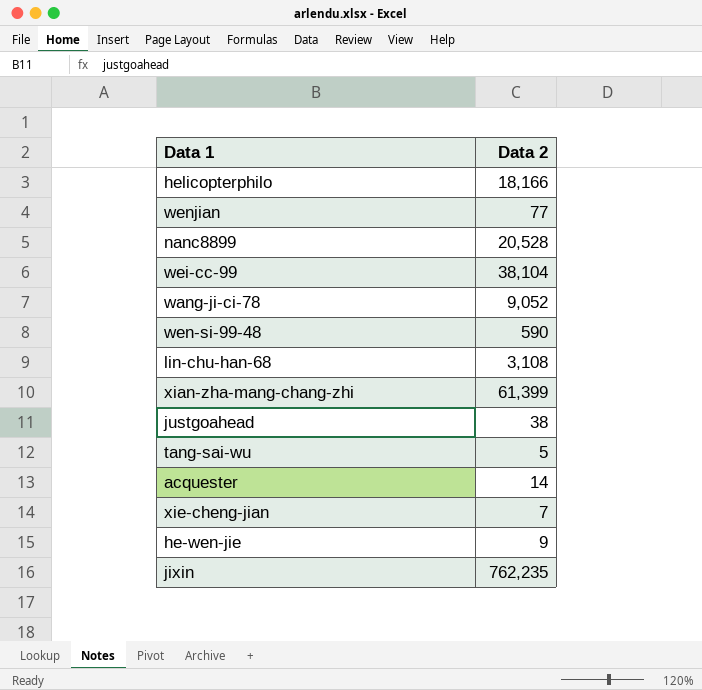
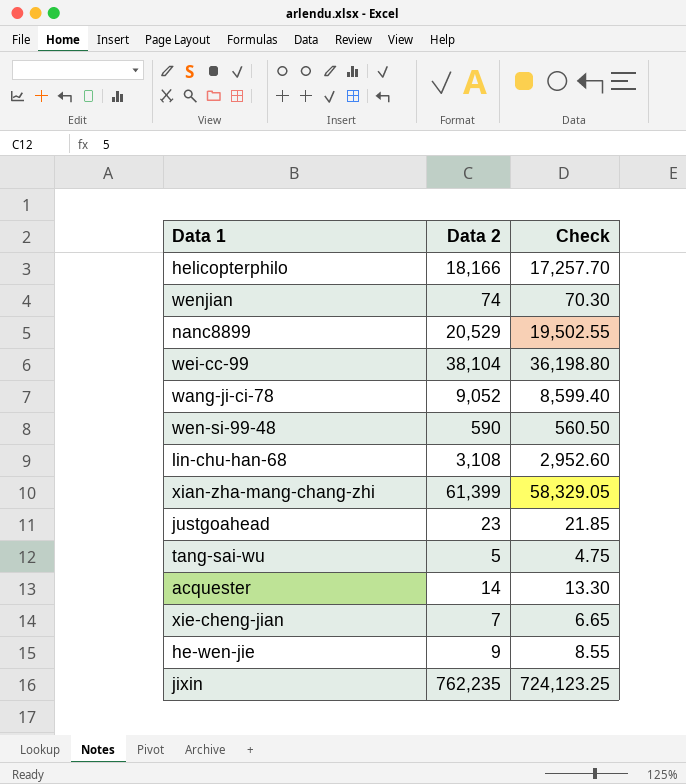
column Check | formula: none -> [Data 2] * 0.95
wenjian | Data 2: 77 -> 74
nanc8899 | Data 2: 20,528 -> 20,529
justgoahead | Data 2: 38 -> 23

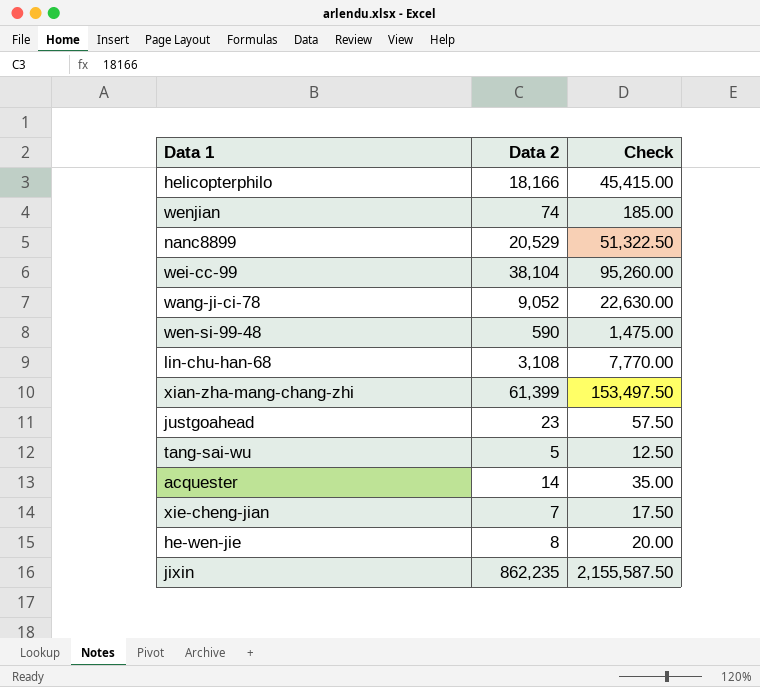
column Check | formula: [Data 2] * 0.95 -> [Data 2] * 2.5
he-wen-jie | Data 2: 9 -> 8
jixin | Data 2: 762,235 -> 862,235

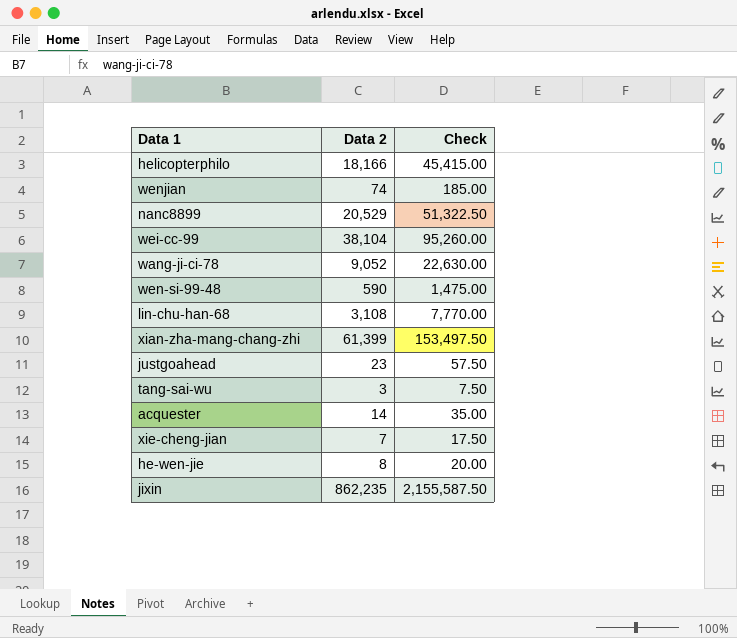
tang-sai-wu | Data 2: 5 -> 3
tang-sai-wu | Check: 12.50 -> 7.50

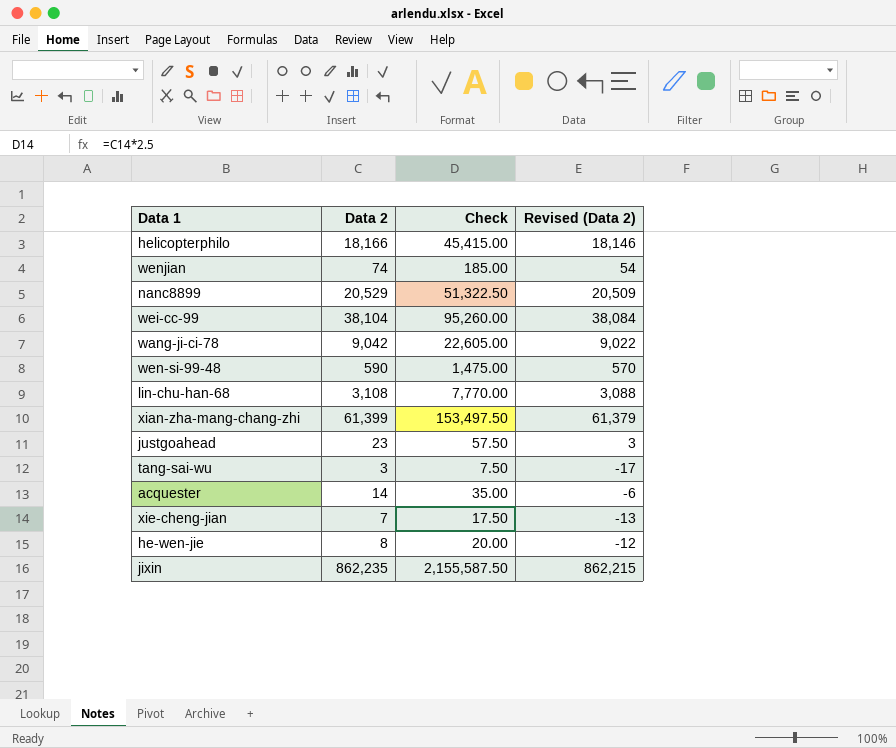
column Revised (Data 2) | formula: none -> [Data 2] - 20
wang-ji-ci-78 | Data 2: 9,052 -> 9,042
wang-ji-ci-78 | Check: 22,630.00 -> 22,605.00

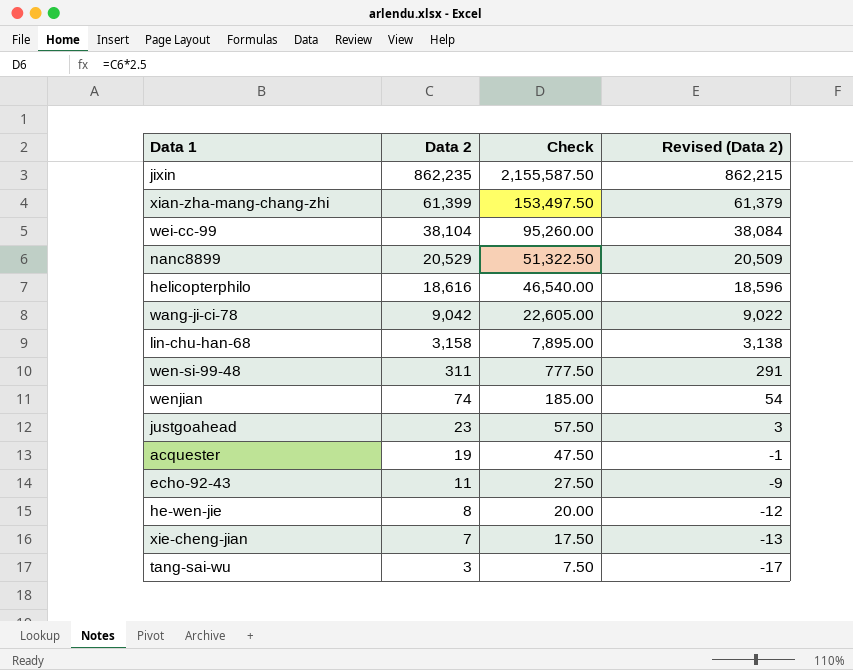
row order: none -> Data 2 descending
helicopterphilo | Data 2: 18,166 -> 18,616
helicopterphilo | Check: 45,415.00 -> 46,540.00
helicopterphilo | Revised (Data 2): 18,146 -> 18,596
lin-chu-han-68 | Data 2: 3,108 -> 3,158
lin-chu-han-68 | Check: 7,770.00 -> 7,895.00
lin-chu-han-68 | Revised (Data 2): 3,088 -> 3,138
wen-si-99-48 | Data 2: 590 -> 311
wen-si-99-48 | Check: 1,475.00 -> 777.50
wen-si-99-48 | Revised (Data 2): 570 -> 291
acquester | Data 2: 14 -> 19
acquester | Check: 35.00 -> 47.50
acquester | Revised (Data 2): -6 -> -1
row echo-92-43: none -> 11 | 27.50 | -9

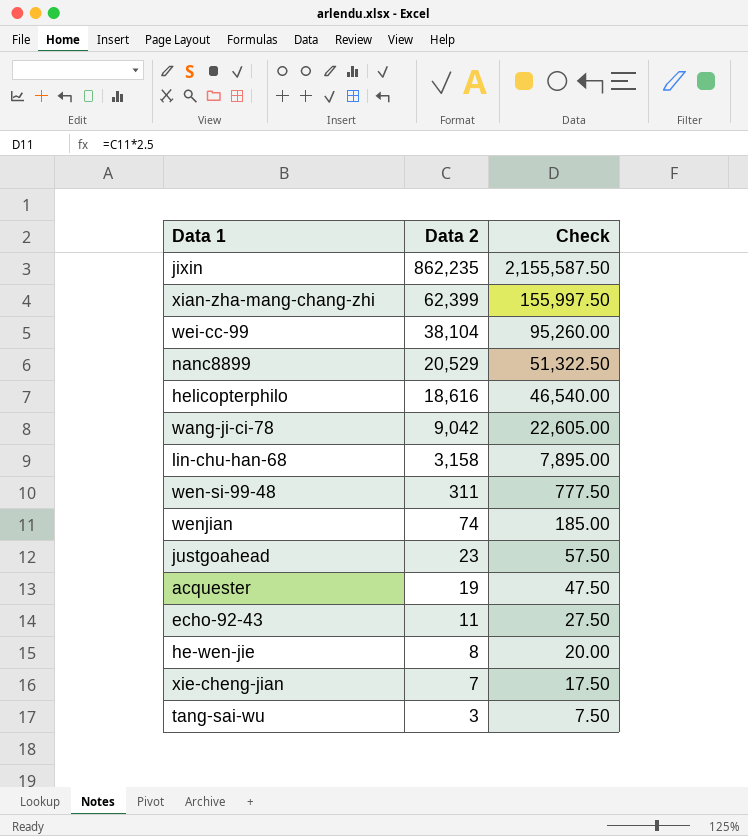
column Revised (Data 2) | formula: [Data 2] - 20 -> none
xian-zha-mang-chang-zhi | Data 2: 61,399 -> 62,399
xian-zha-mang-chang-zhi | Check: 153,497.50 -> 155,997.50

